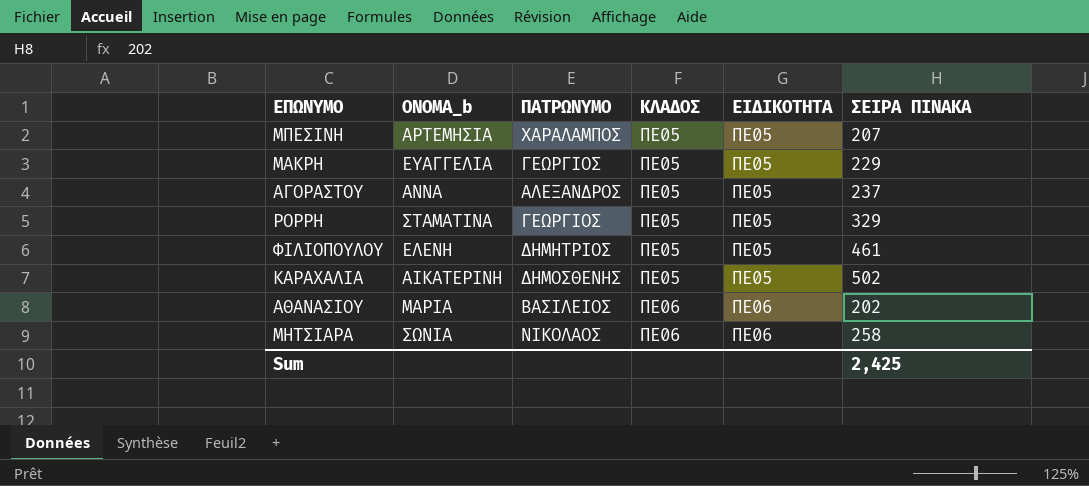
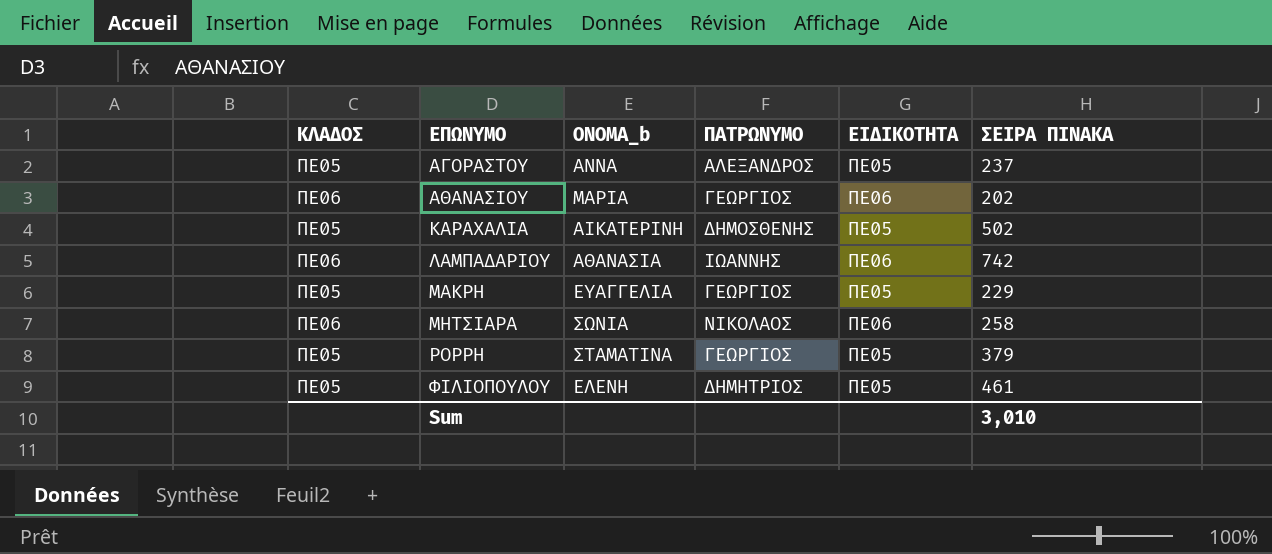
row order: ΚΛΑΔΟΣ ascending -> ΕΠΩΝΥΜΟ ascending
column ΚΛΑΔΟΣ | position: 4 -> 1
row ΜΠΕΣΙΝΗ: ΑΡΤΕΜΗΣΙΑ | ΧΑΡΑΛΑΜΠΟΣ | ΠΕ05 | ΠΕ05 | 207 -> none
ΑΘΑΝΑΣΙΟΥ | ΠΑΤΡΩΝΥΜΟ: ΒΑΣΙΛΕΙΟΣ -> ΓΕΩΡΓΙΟΣ
row ΛΑΜΠΑΔΑΡΙΟΥ: none -> ΠΕ06 | ΑΘΑΝΑΣΙΑ | ΙΩΑΝΝΗΣ | ΠΕ06 | 742
ΡΟΡΡΗ | ΣΕΙΡΑ ΠΙΝΑΚΑ: 329 -> 379
Sum | ΣΕΙΡΑ ΠΙΝΑΚΑ: 2,425 -> 3,010

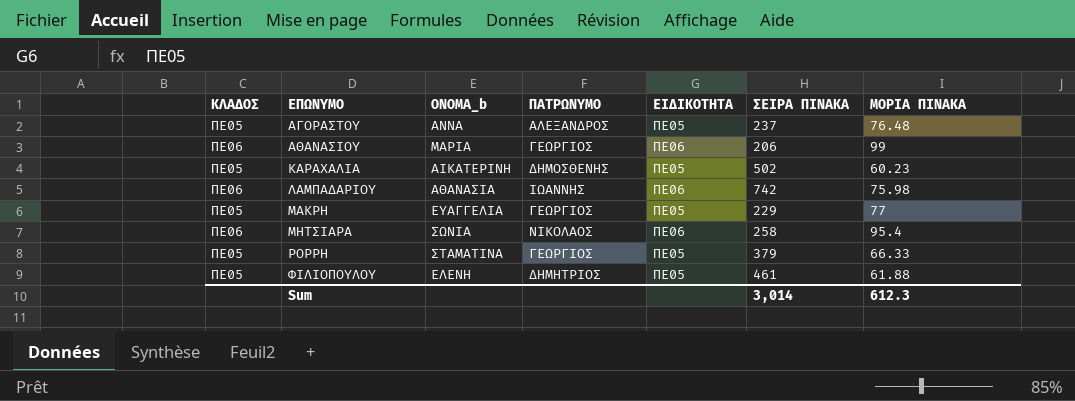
column ΜΟΡΙΑ ΠΙΝΑΚΑ | position: none -> 7
ΑΘΑΝΑΣΙΟΥ | ΣΕΙΡΑ ΠΙΝΑΚΑ: 202 -> 206
Sum | ΣΕΙΡΑ ΠΙΝΑΚΑ: 3,010 -> 3,014

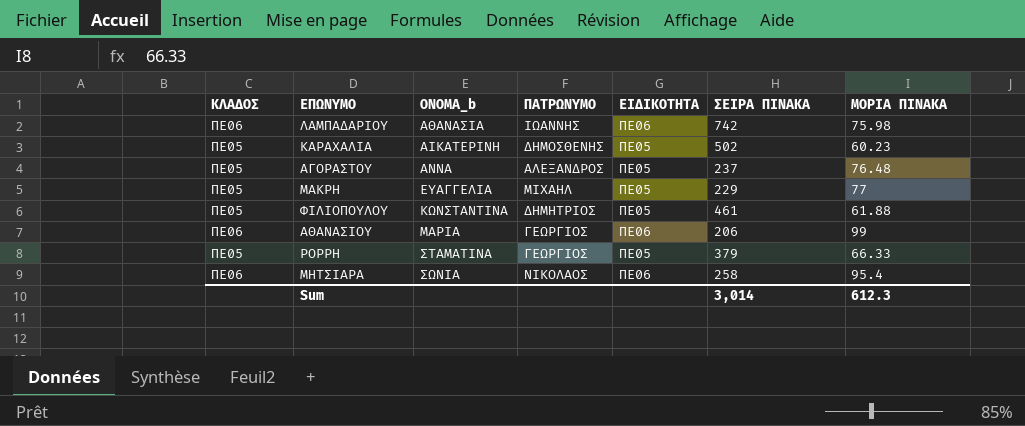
row order: ΕΠΩΝΥΜΟ ascending -> ΟΝΟΜΑ_b ascending
ΜΑΚΡΗ | ΠΑΤΡΩΝΥΜΟ: ΓΕΩΡΓΙΟΣ -> ΜΙΧΑΗΛ
ΦΙΛΙΟΠΟΥΛΟΥ | ΟΝΟΜΑ_b: ΕΛΕΝΗ -> ΚΩΝΣΤΑΝΤΙΝΑ

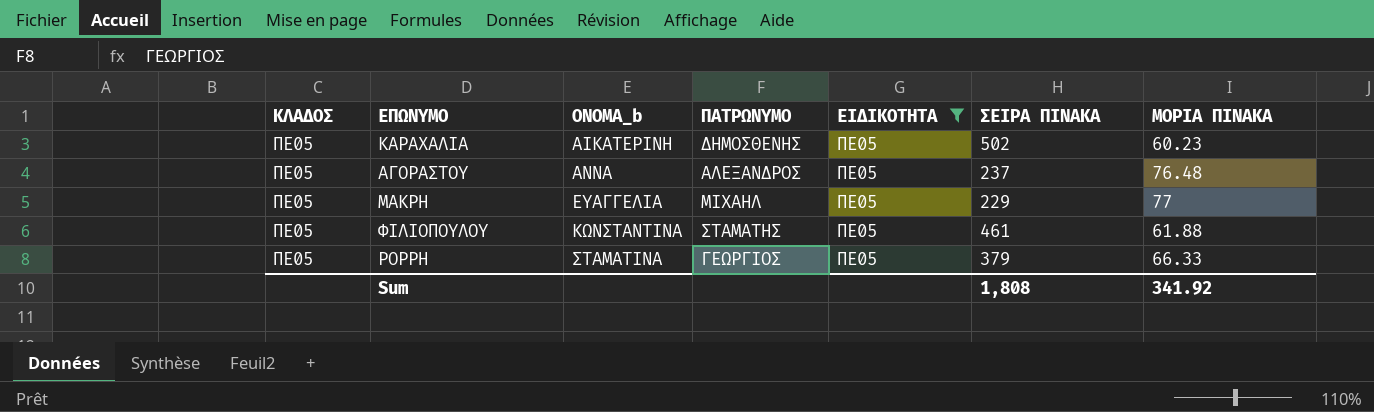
filter: none -> ΕΙΔΙΚΟΤΗΤΑ = ΠΕ05
ΦΙΛΙΟΠΟΥΛΟΥ | ΠΑΤΡΩΝΥΜΟ: ΔΗΜΗΤΡΙΟΣ -> ΣΤΑΜΑΤΗΣ
Sum | ΣΕΙΡΑ ΠΙΝΑΚΑ: 3,014 -> 1,808
Sum | ΜΟΡΙΑ ΠΙΝΑΚΑ: 612.3 -> 341.92

